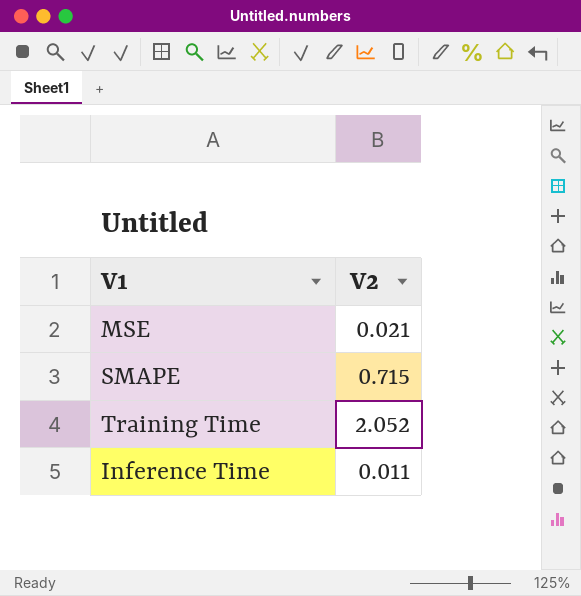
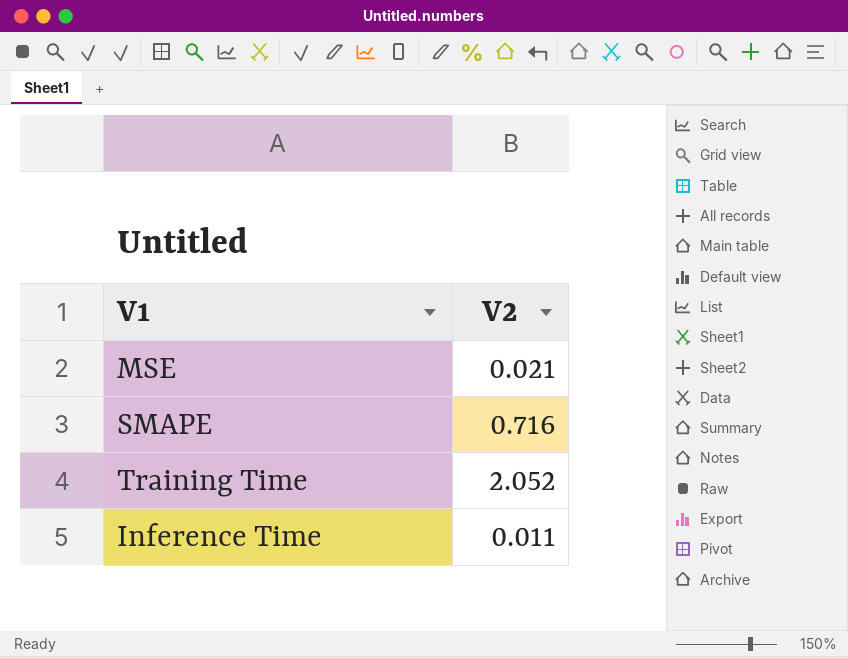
SMAPE | V2: 0.715 -> 0.716

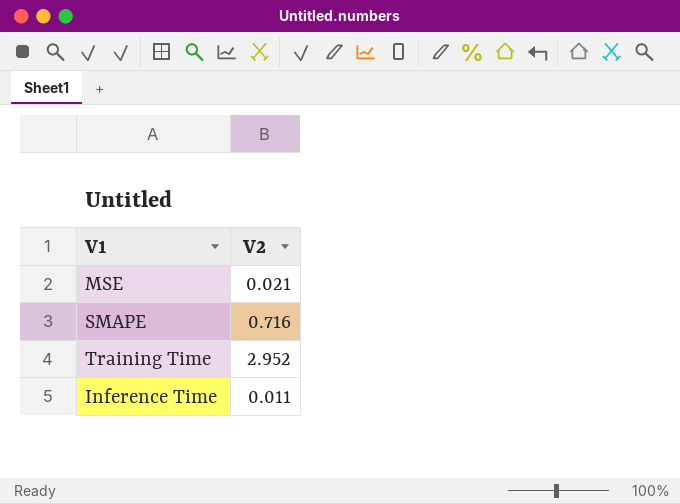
Training Time | V2: 2.052 -> 2.952

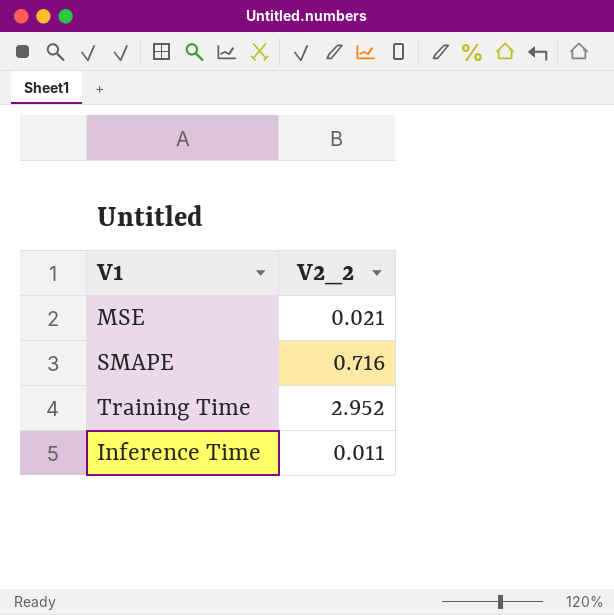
column name: V2 -> V2_2

